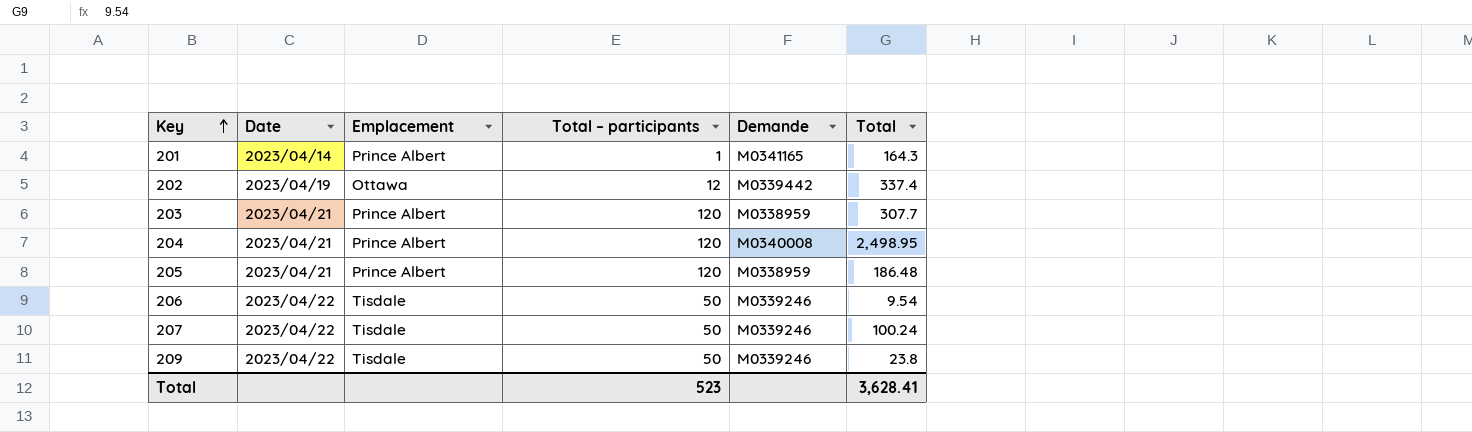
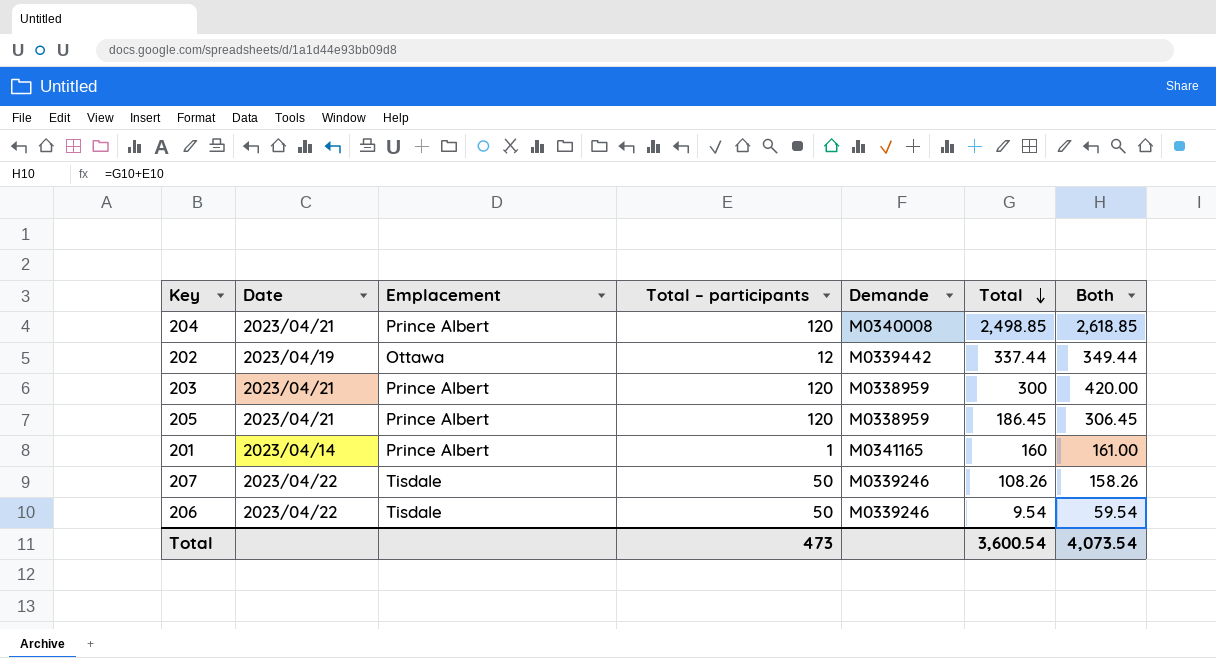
row order: Key ascending -> Total descending
column Both | formula: none -> [Total – participants] + [Total]
row 209: 2023/04/22 | Tisdale | 50 | M0339246 | 23.8 -> none
204 | Total: 2,498.95 -> 2,498.85
202 | Total: 337.4 -> 337.44
203 | Total: 307.7 -> 300
205 | Total: 186.48 -> 186.45
201 | Total: 164.3 -> 160
207 | Total: 100.24 -> 108.26
Total | Total – participants: 523 -> 473
Total | Total: 3,628.41 -> 3,600.54

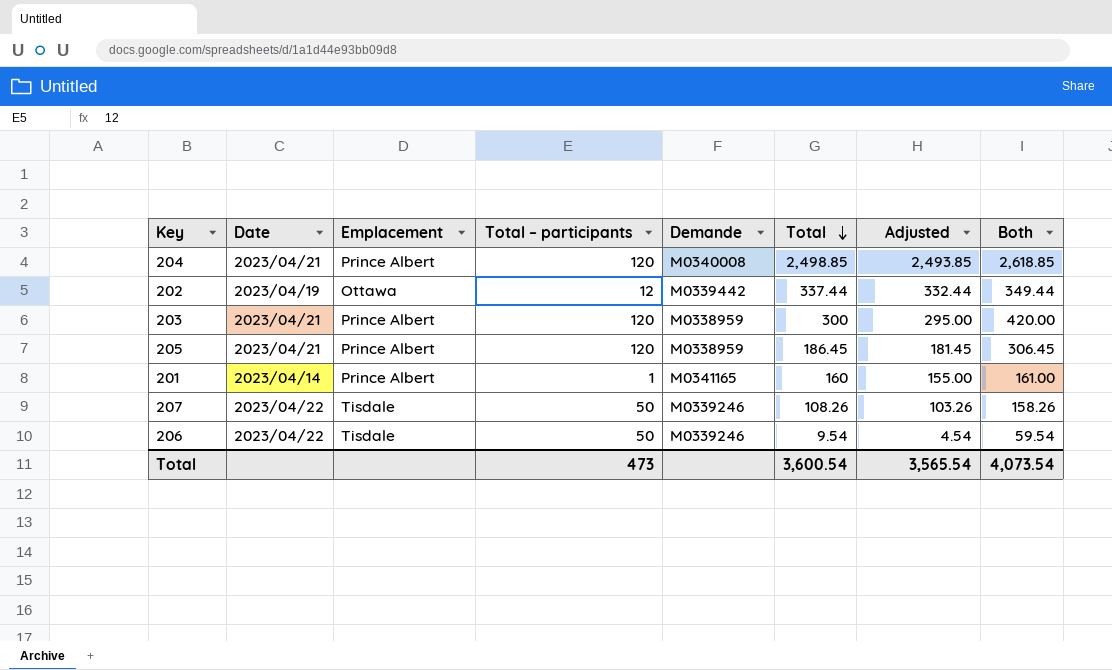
column Adjusted | formula: none -> [Total] - 5

